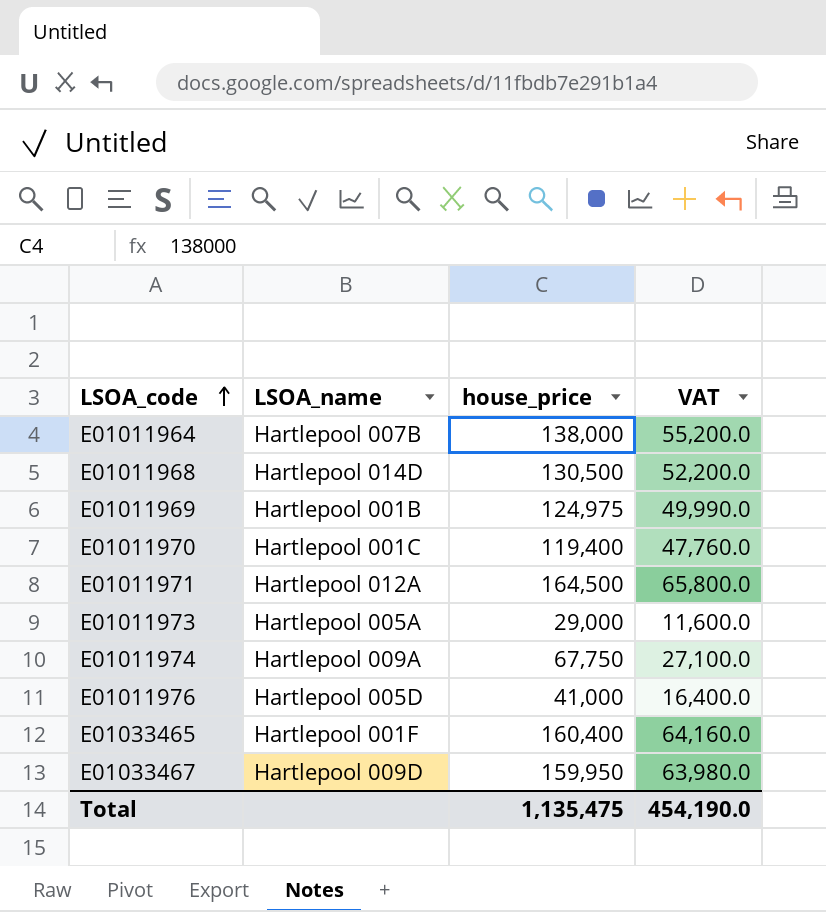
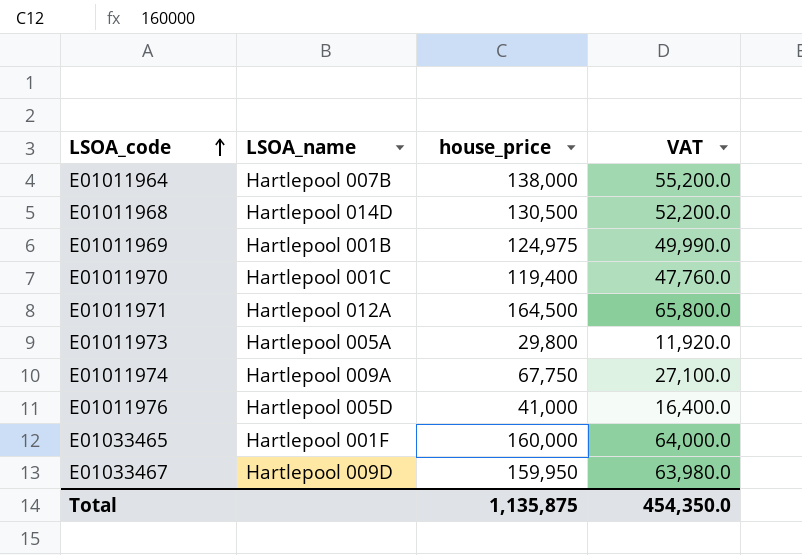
E01011973 | house_price: 29,000 -> 29,800
E01011973 | VAT: 11,600.0 -> 11,920.0
E01033465 | house_price: 160,400 -> 160,000
E01033465 | VAT: 64,160.0 -> 64,000.0
Total | house_price: 1,135,475 -> 1,135,875
Total | VAT: 454,190.0 -> 454,350.0

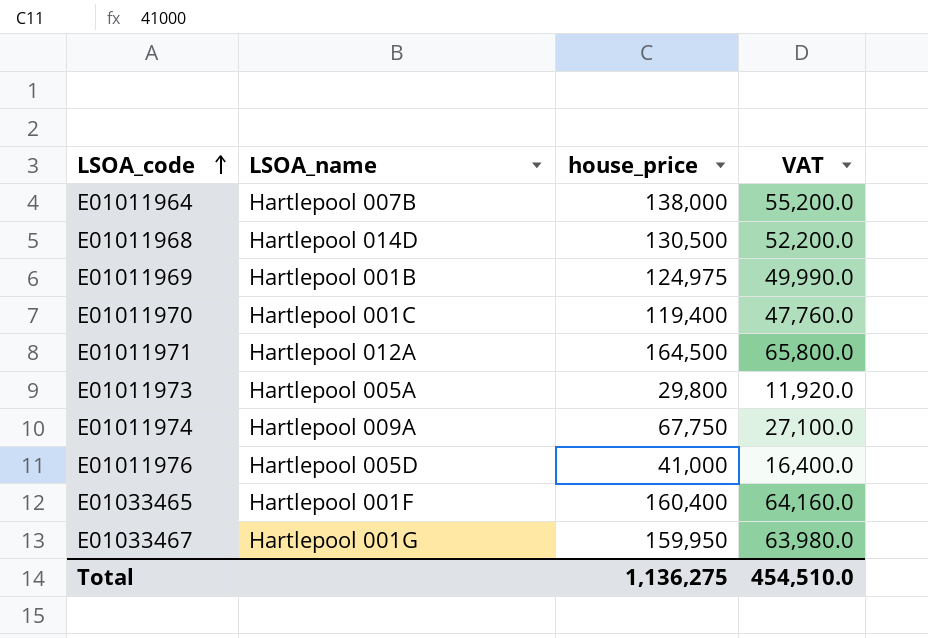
E01033465 | house_price: 160,000 -> 160,400
E01033465 | VAT: 64,000.0 -> 64,160.0
E01033467 | LSOA_name: Hartlepool 009D -> Hartlepool 001G
Total | house_price: 1,135,875 -> 1,136,275
Total | VAT: 454,350.0 -> 454,510.0

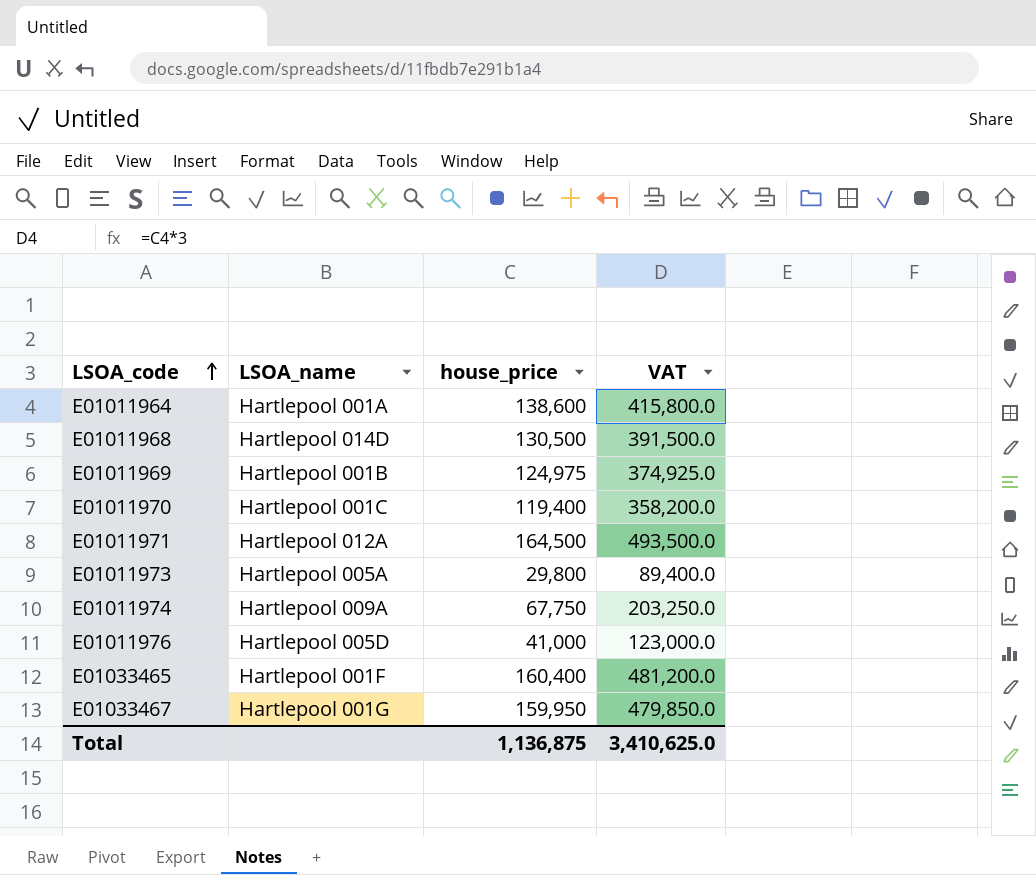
column VAT | formula: [house_price] * 0.4 -> [house_price] * 3
E01011964 | LSOA_name: Hartlepool 007B -> Hartlepool 001A
E01011964 | house_price: 138,000 -> 138,600
Total | house_price: 1,136,275 -> 1,136,875
Total | VAT: 454,510.0 -> 3,410,625.0

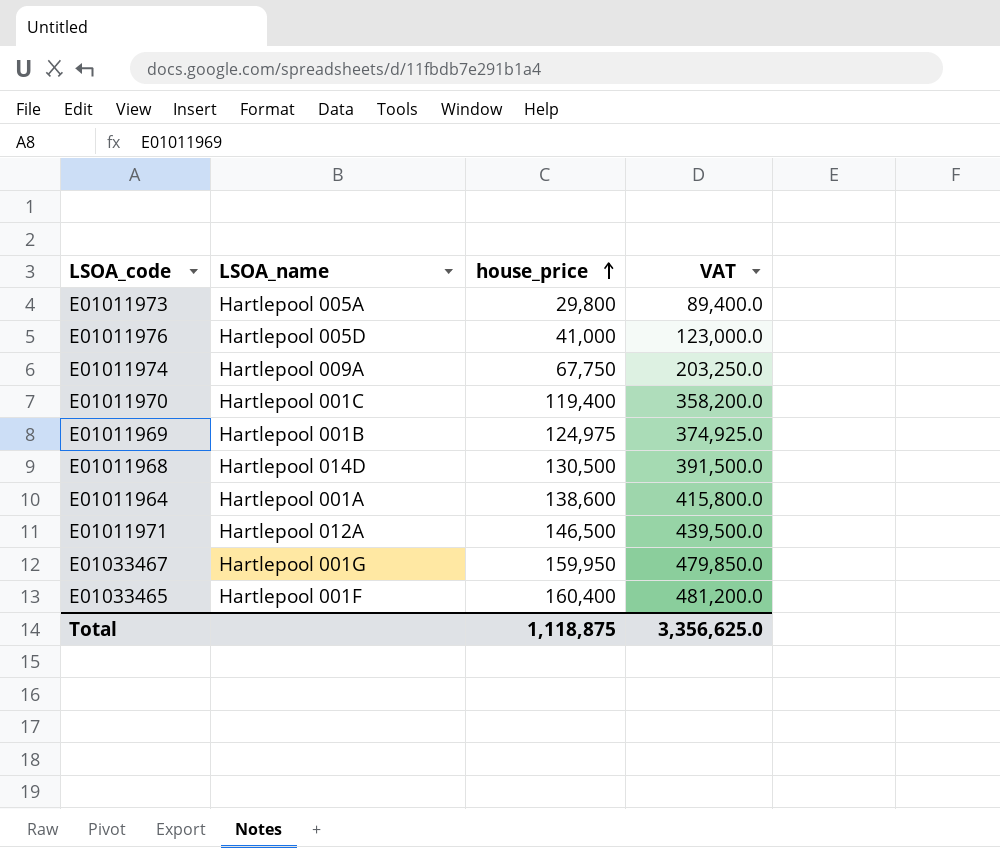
row order: LSOA_code ascending -> house_price ascending
E01011971 | house_price: 164,500 -> 146,500
E01011971 | VAT: 493,500.0 -> 439,500.0
Total | house_price: 1,136,875 -> 1,118,875
Total | VAT: 3,410,625.0 -> 3,356,625.0

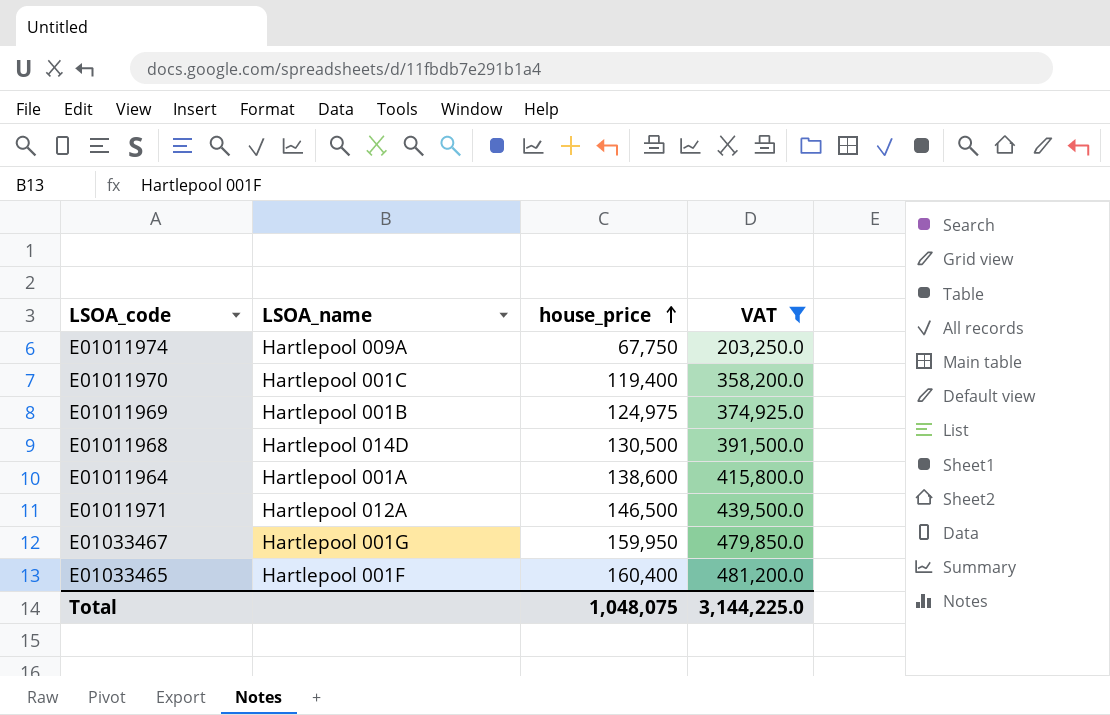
filter: none -> VAT >= 203,250.0
Total | house_price: 1,118,875 -> 1,048,075
Total | VAT: 3,356,625.0 -> 3,144,225.0

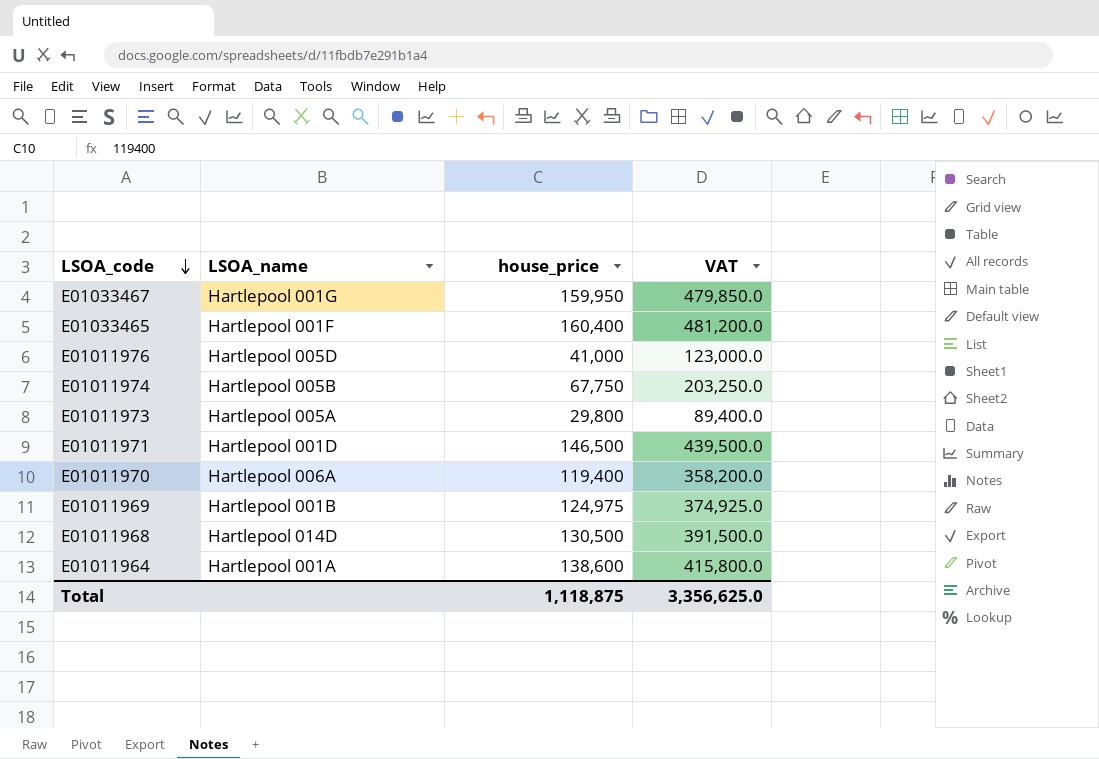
filter: VAT >= 203,250.0 -> none
row order: house_price ascending -> LSOA_code descending
E01011974 | LSOA_name: Hartlepool 009A -> Hartlepool 005B
E01011971 | LSOA_name: Hartlepool 012A -> Hartlepool 001D
E01011970 | LSOA_name: Hartlepool 001C -> Hartlepool 006A
Total | house_price: 1,048,075 -> 1,118,875
Total | VAT: 3,144,225.0 -> 3,356,625.0

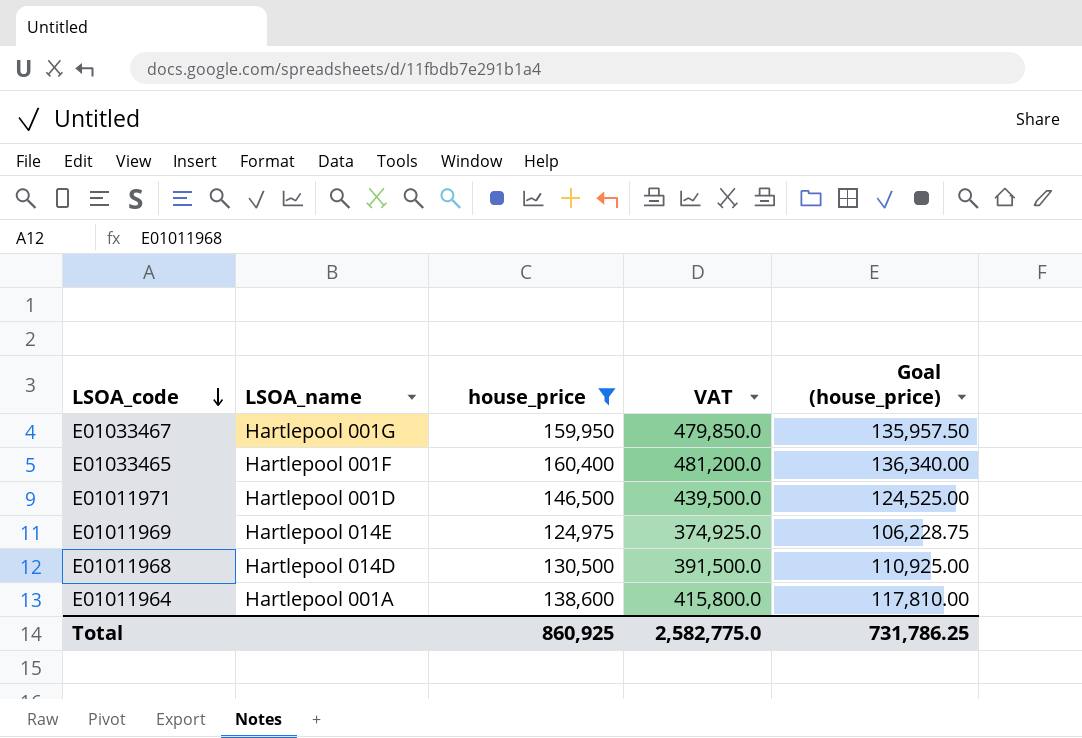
filter: none -> house_price >= 124,975
column Goal (house_price) | formula: none -> [house_price] * 0.85
E01011969 | LSOA_name: Hartlepool 001B -> Hartlepool 014E
Total | house_price: 1,118,875 -> 860,925
Total | VAT: 3,356,625.0 -> 2,582,775.0

